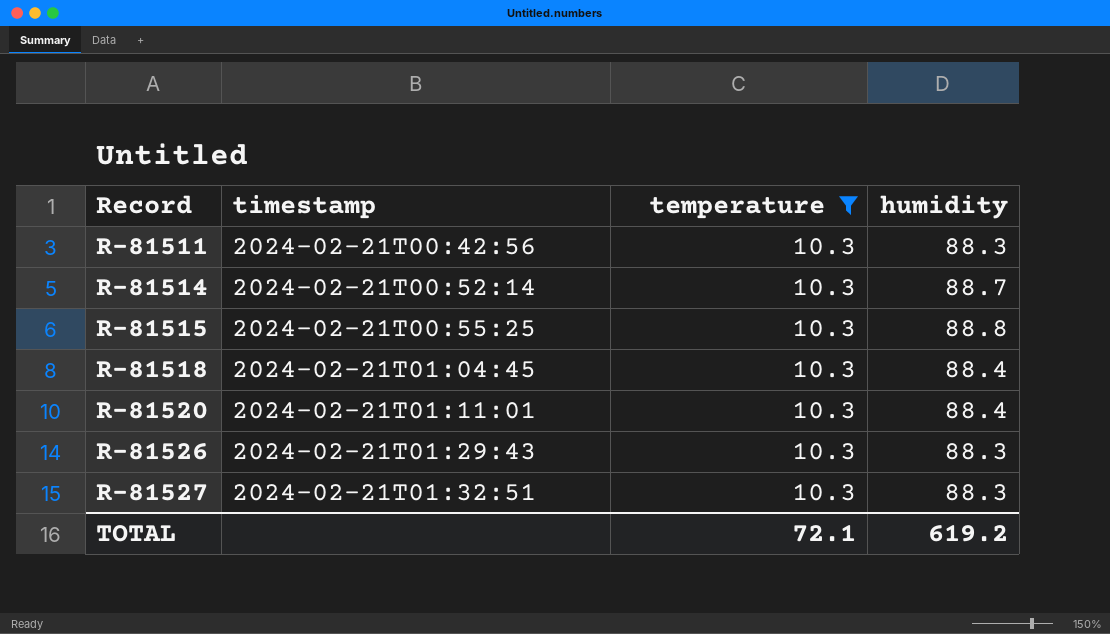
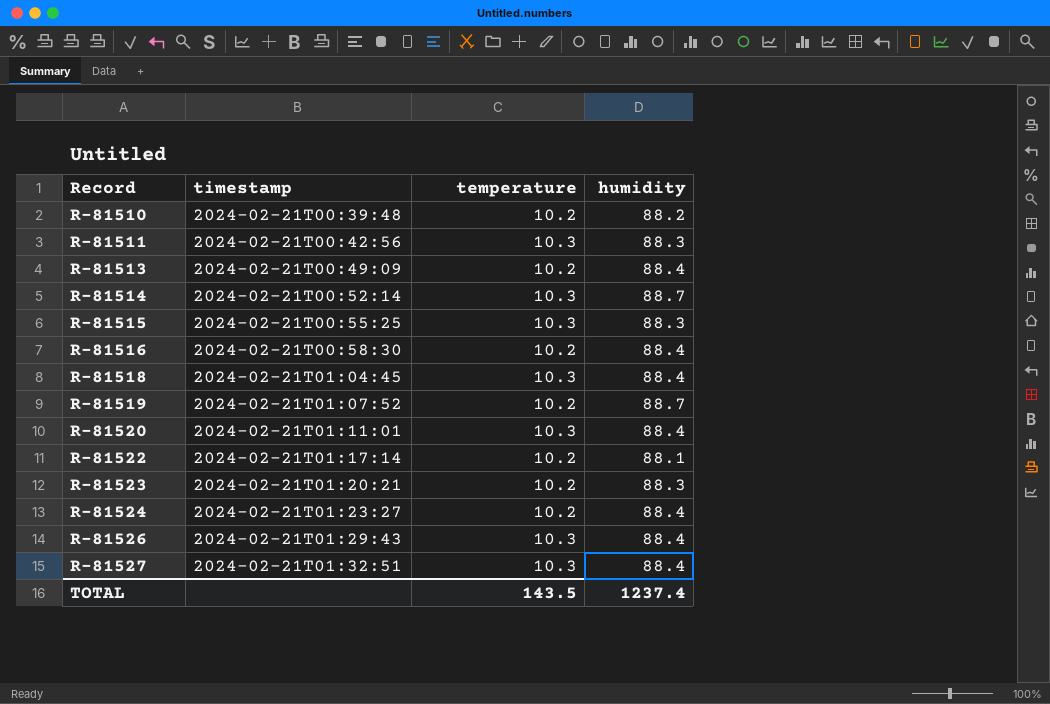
filter: temperature = 10.3 -> none
R-81515 | humidity: 88.8 -> 88.3
R-81526 | humidity: 88.3 -> 88.4
R-81527 | humidity: 88.3 -> 88.4
TOTAL | temperature: 72.1 -> 143.5
TOTAL | humidity: 619.2 -> 1237.4

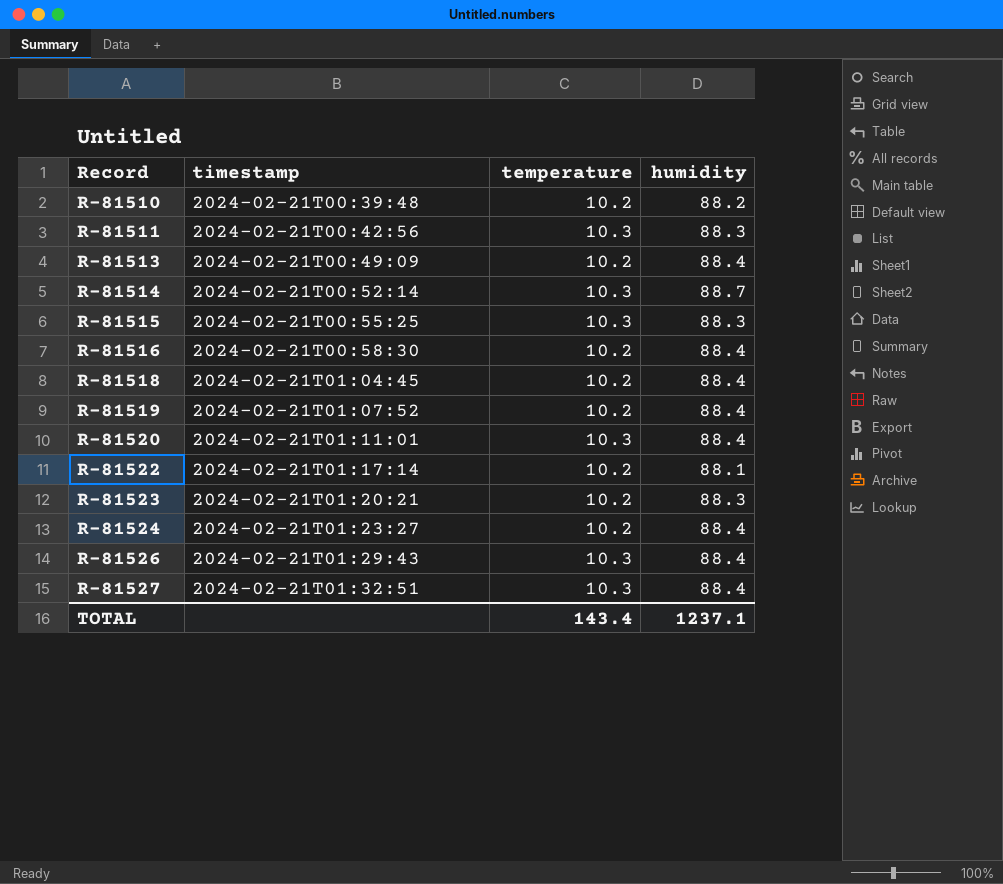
R-81518 | temperature: 10.3 -> 10.2
R-81519 | humidity: 88.7 -> 88.4
TOTAL | temperature: 143.5 -> 143.4
TOTAL | humidity: 1237.4 -> 1237.1

